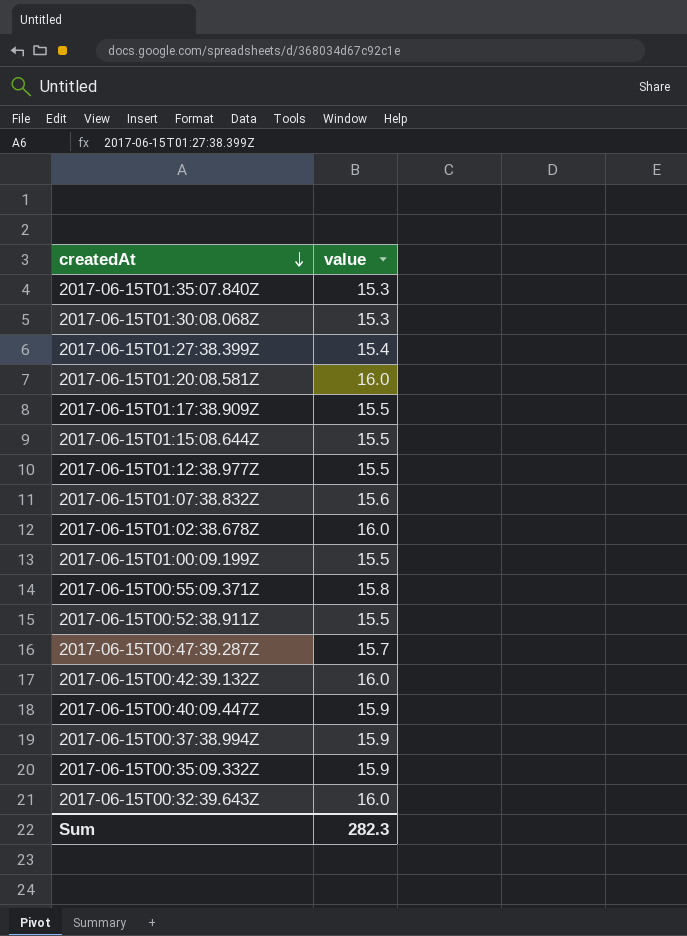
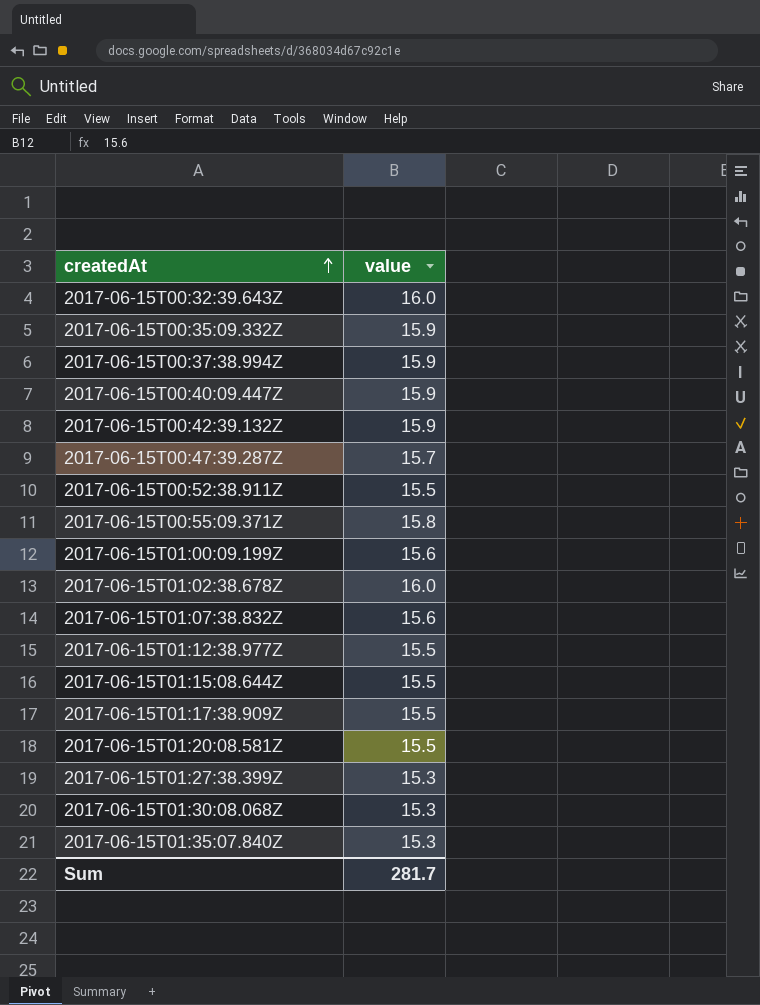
row order: createdAt descending -> createdAt ascending
2017-06-15T00:42:39.132Z | value: 16.0 -> 15.9
2017-06-15T01:00:09.199Z | value: 15.5 -> 15.6
2017-06-15T01:20:08.581Z | value: 16.0 -> 15.5
2017-06-15T01:27:38.399Z | value: 15.4 -> 15.3
Sum | value: 282.3 -> 281.7

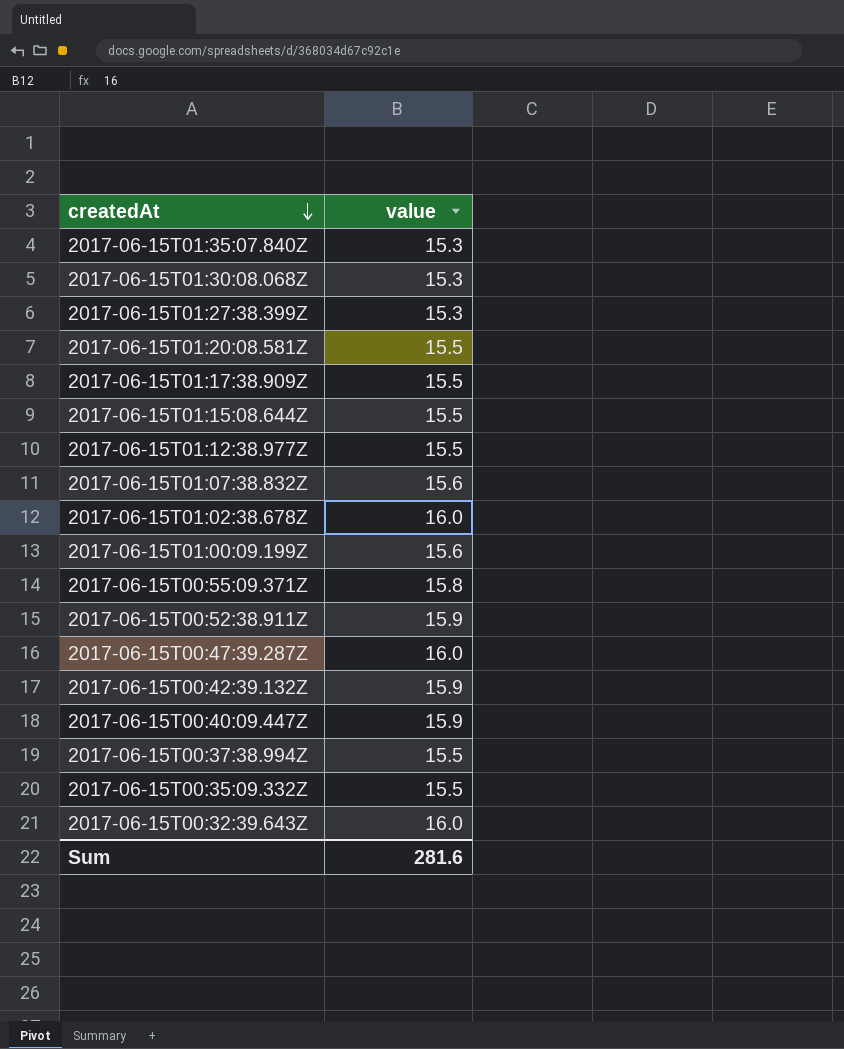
row order: createdAt ascending -> createdAt descending
2017-06-15T00:52:38.911Z | value: 15.5 -> 15.9
2017-06-15T00:47:39.287Z | value: 15.7 -> 16.0
2017-06-15T00:37:38.994Z | value: 15.9 -> 15.5
2017-06-15T00:35:09.332Z | value: 15.9 -> 15.5
Sum | value: 281.7 -> 281.6

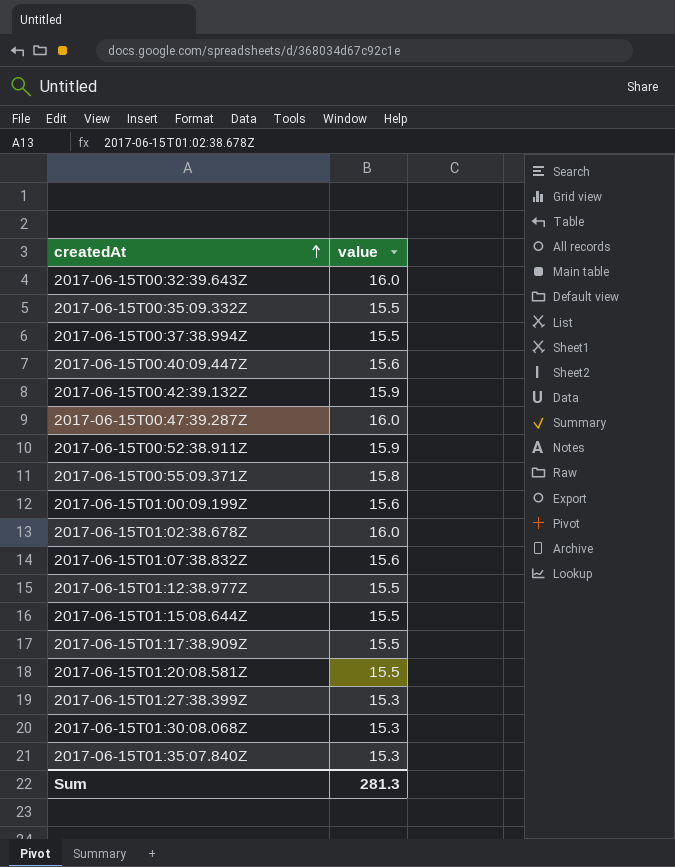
row order: createdAt descending -> createdAt ascending
2017-06-15T00:40:09.447Z | value: 15.9 -> 15.6
Sum | value: 281.6 -> 281.3

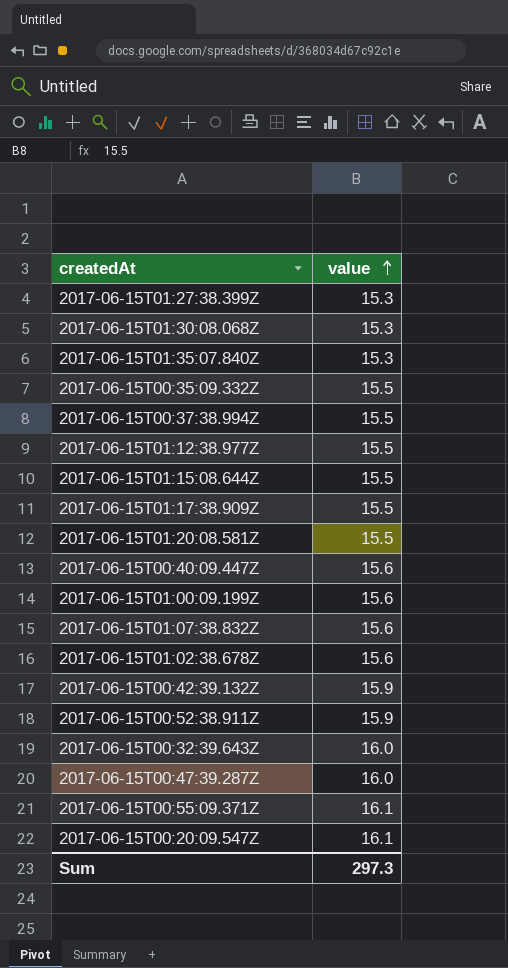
row order: createdAt ascending -> value ascending
2017-06-15T01:02:38.678Z | value: 16.0 -> 15.6
2017-06-15T00:55:09.371Z | value: 15.8 -> 16.1
row 2017-06-15T00:20:09.547Z: none -> 16.1
Sum | value: 281.3 -> 297.3

